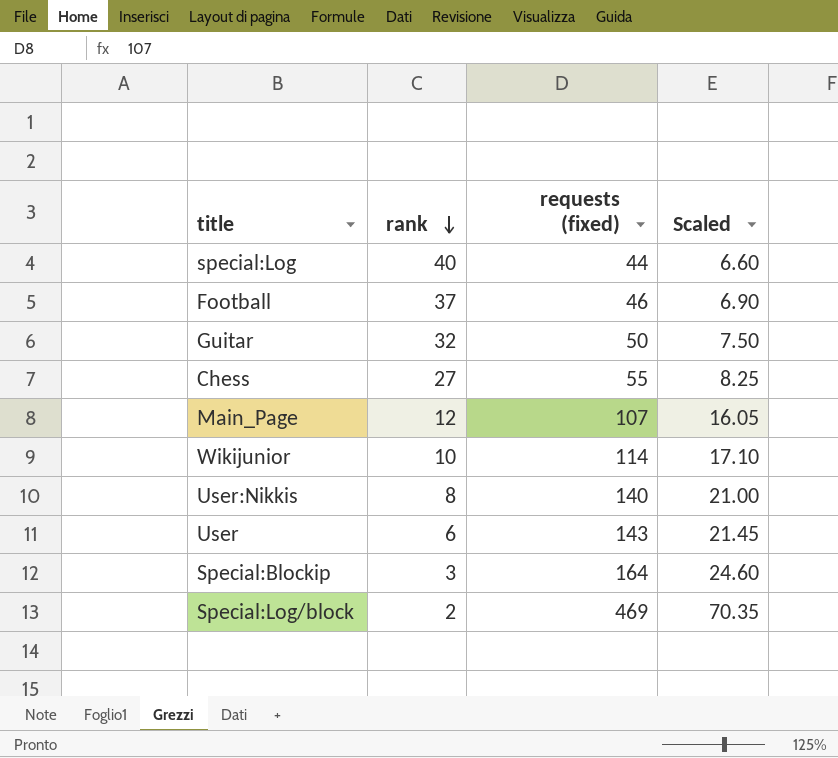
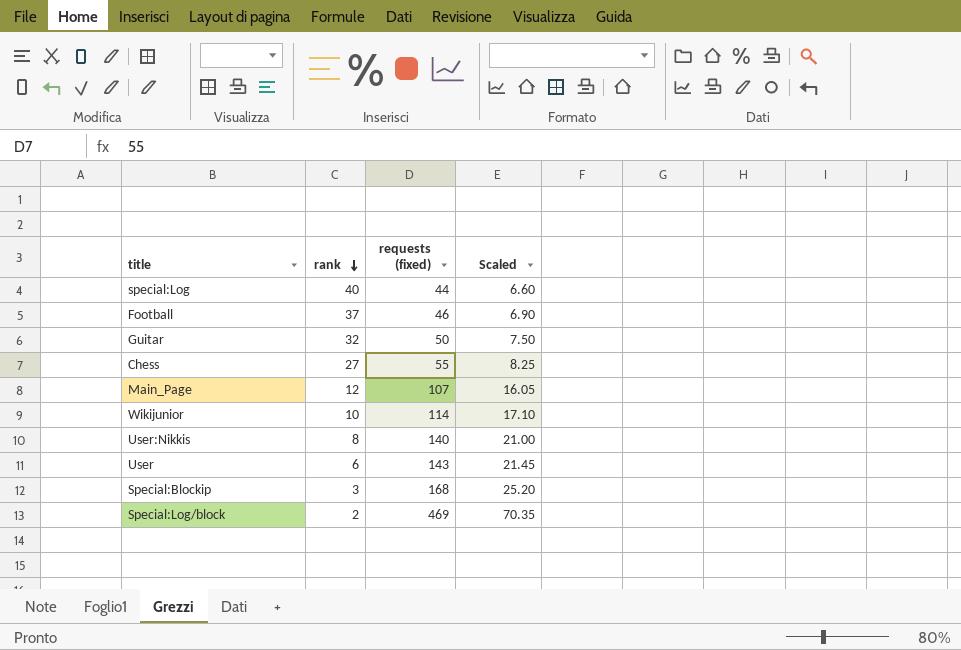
Special:Blockip | requests (fixed): 164 -> 168
Special:Blockip | Scaled: 24.60 -> 25.20

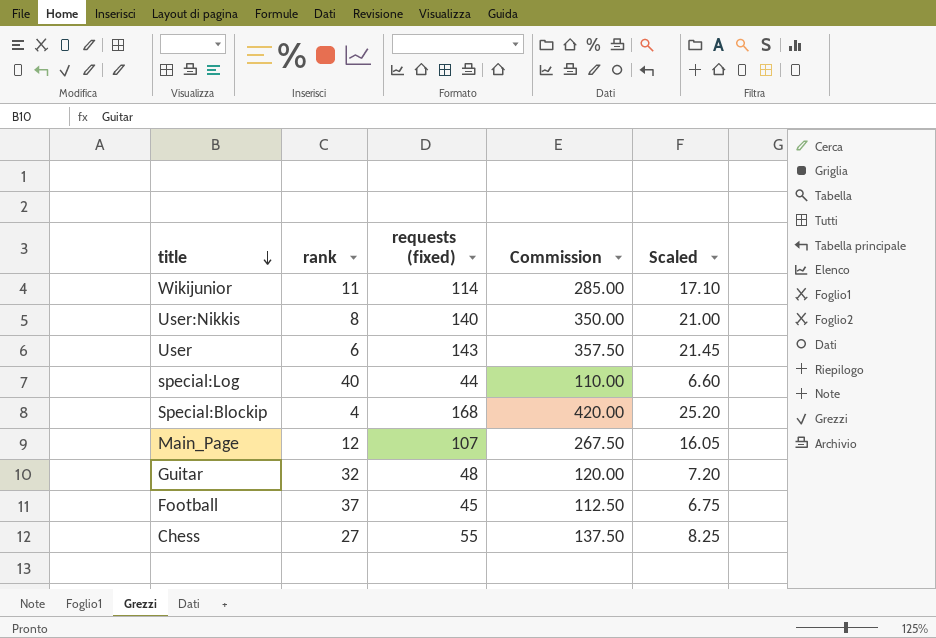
row order: rank descending -> title descending
column Commission | formula: none -> [requests (fixed)] * 2.5
row Special:Log/block: 2 | 469 | 70.35 -> none
Wikijunior | rank: 10 -> 11
Special:Blockip | rank: 3 -> 4
Guitar | requests (fixed): 50 -> 48
Guitar | Scaled: 7.50 -> 7.20
Football | requests (fixed): 46 -> 45
Football | Scaled: 6.90 -> 6.75

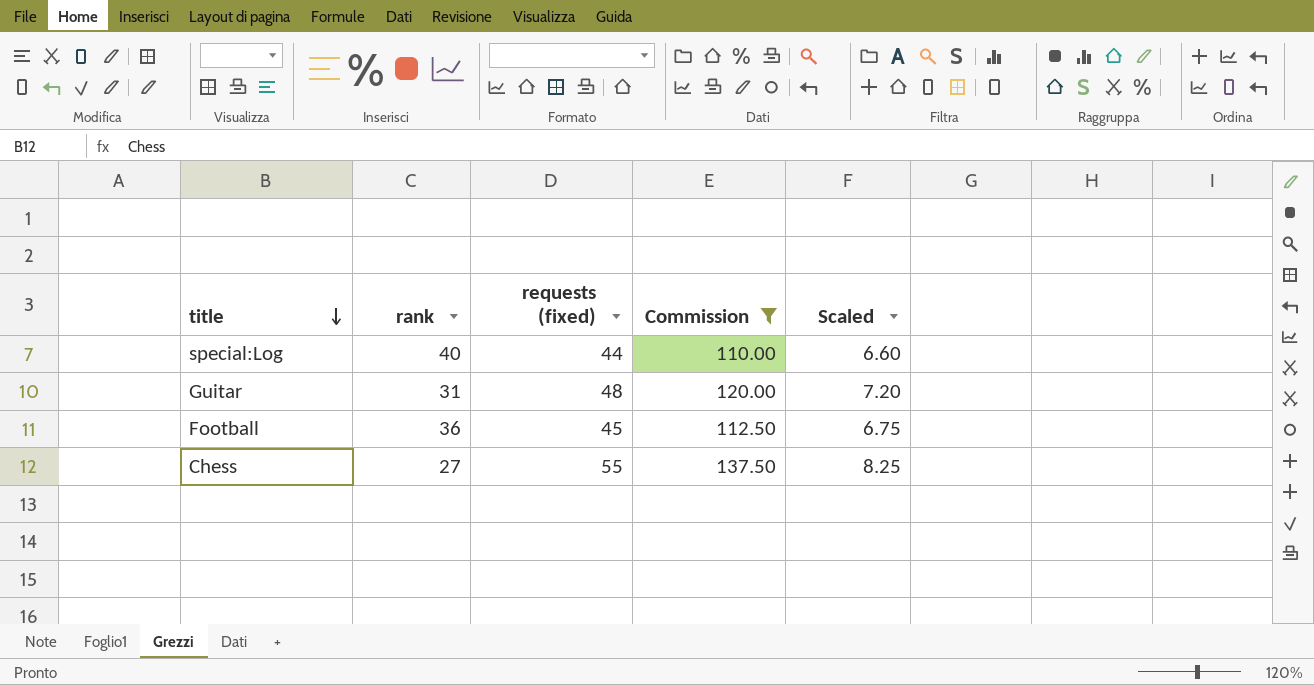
filter: none -> Commission <= 137.50
Guitar | rank: 32 -> 31
Football | rank: 37 -> 36

